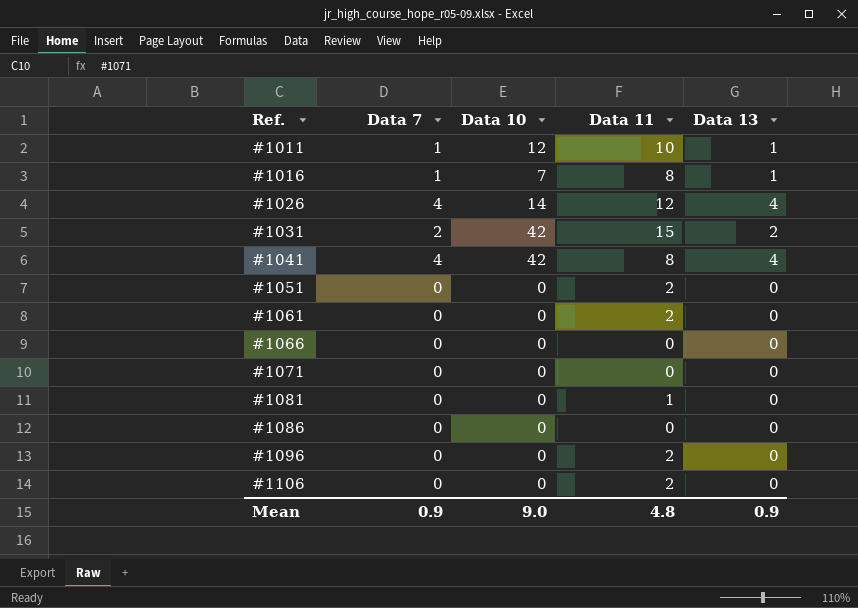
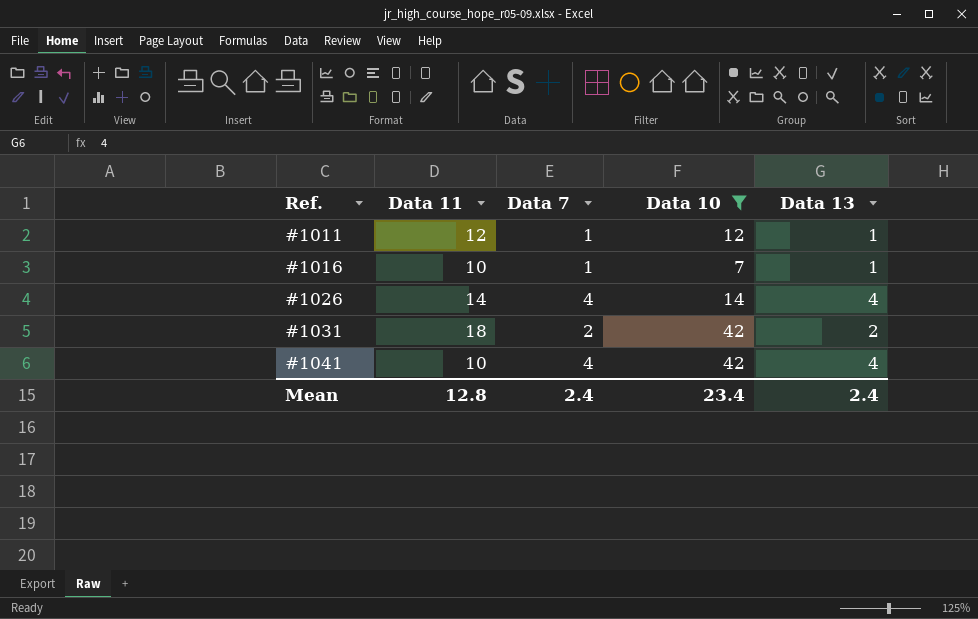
filter: none -> Data 10 != 0
column Data 11 | position: 4 -> 2
#1011 | Data 11: 10 -> 12
#1016 | Data 11: 8 -> 10
#1026 | Data 11: 12 -> 14
#1031 | Data 11: 15 -> 18
#1041 | Data 11: 8 -> 10
Mean | Data 11: 4.8 -> 12.8
Mean | Data 7: 0.9 -> 2.4
Mean | Data 10: 9.0 -> 23.4
Mean | Data 13: 0.9 -> 2.4

